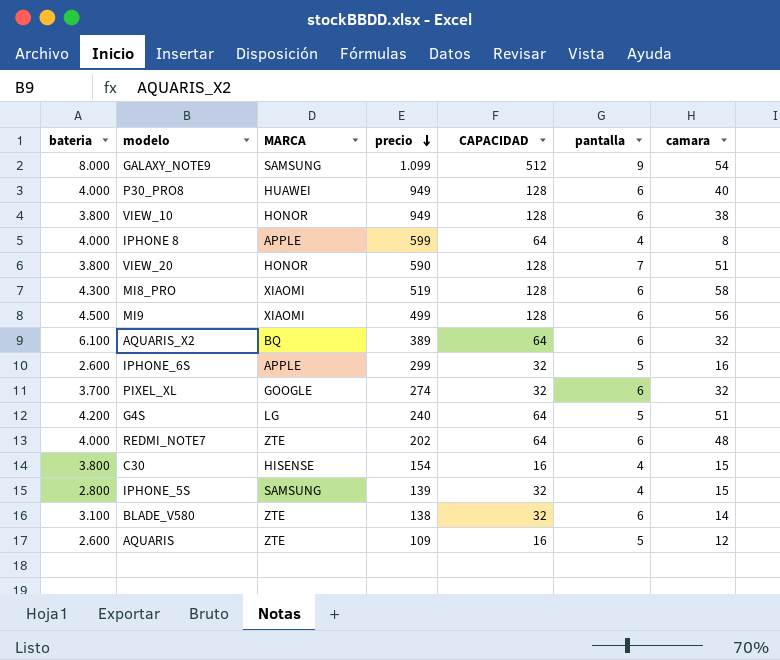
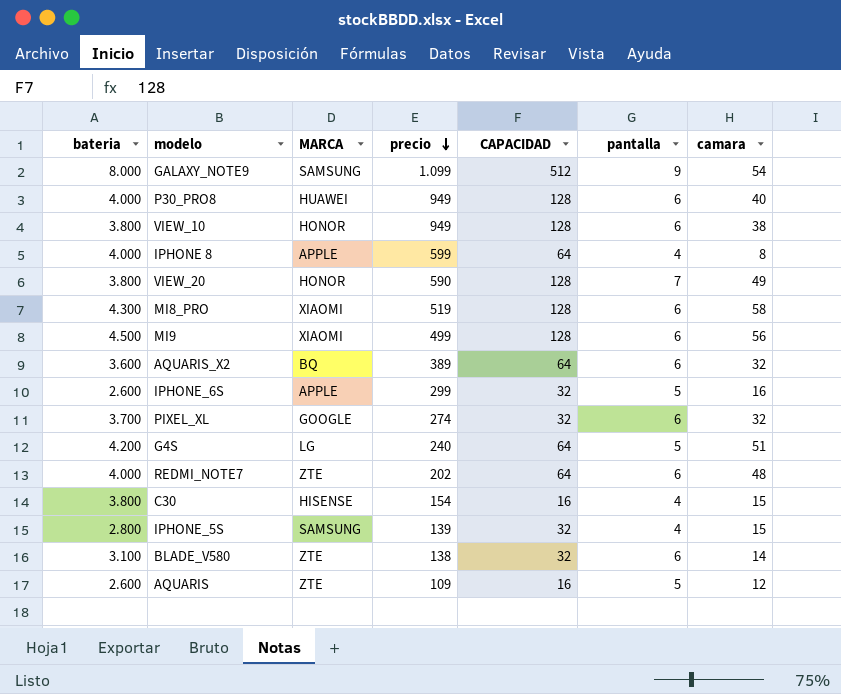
VIEW_20 | camara: 51 -> 49
AQUARIS_X2 | bateria: 6.100 -> 3.600

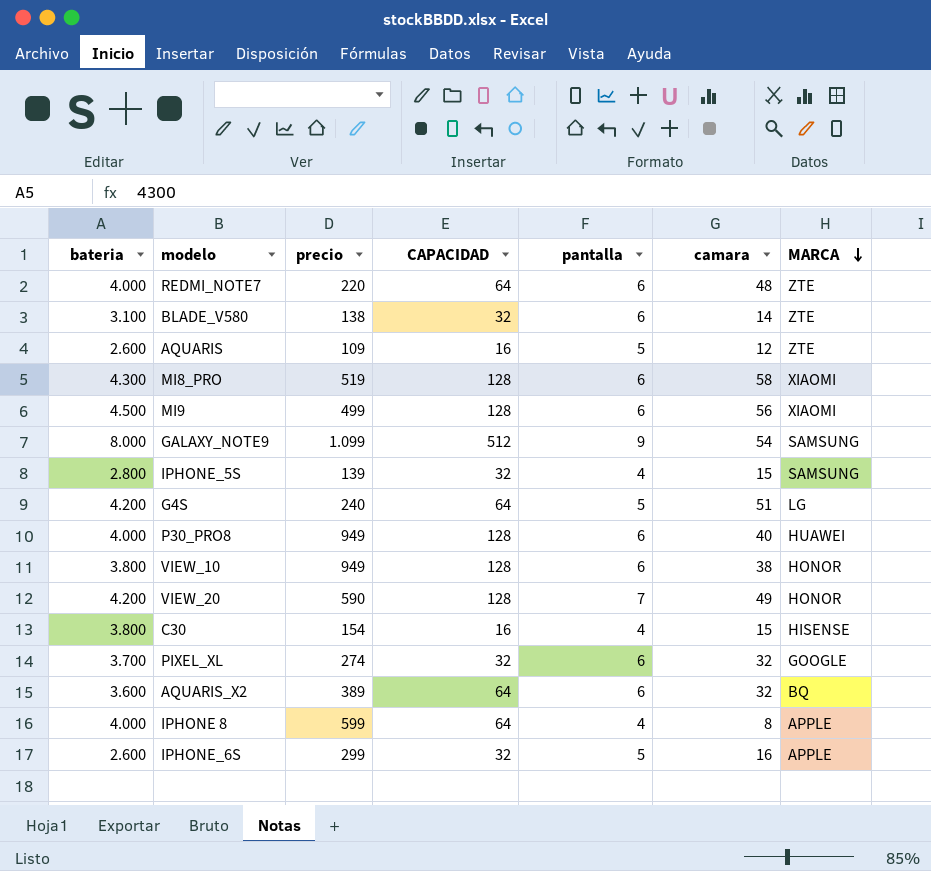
row order: precio descending -> MARCA descending
column MARCA | position: 3 -> 7
REDMI_NOTE7 | precio: 202 -> 220
VIEW_20 | bateria: 3.800 -> 4.200

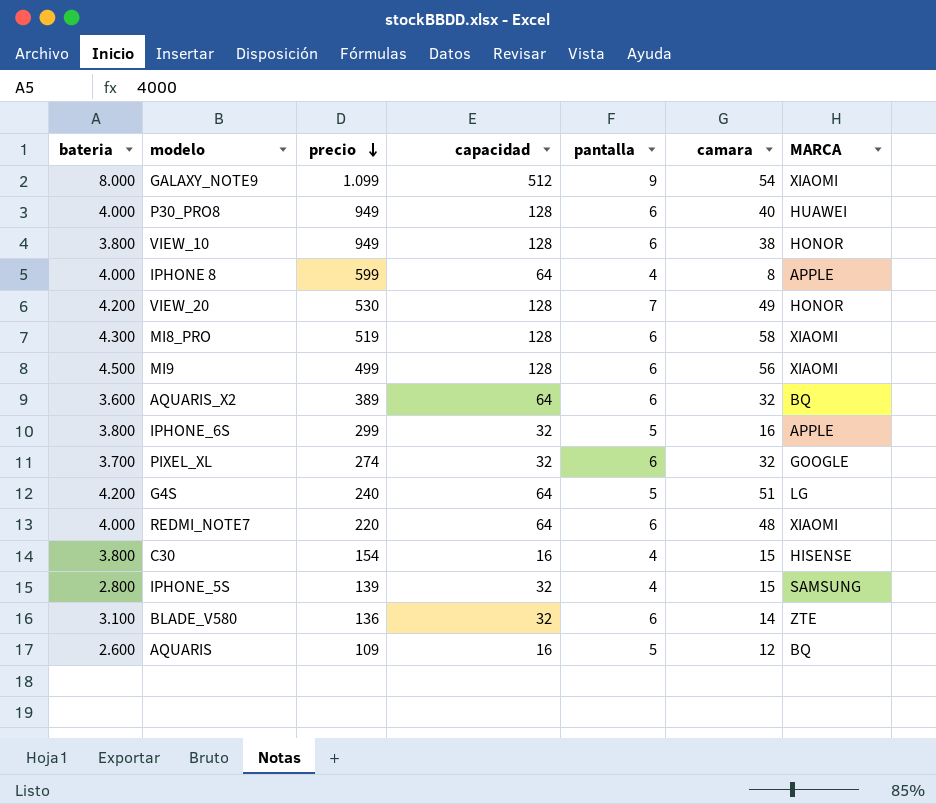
row order: MARCA descending -> precio descending
column name: CAPACIDAD -> capacidad
GALAXY_NOTE9 | MARCA: SAMSUNG -> XIAOMI
VIEW_20 | precio: 590 -> 530
IPHONE_6S | bateria: 2.600 -> 3.800
REDMI_NOTE7 | MARCA: ZTE -> XIAOMI
BLADE_V580 | precio: 138 -> 136
AQUARIS | MARCA: ZTE -> BQ

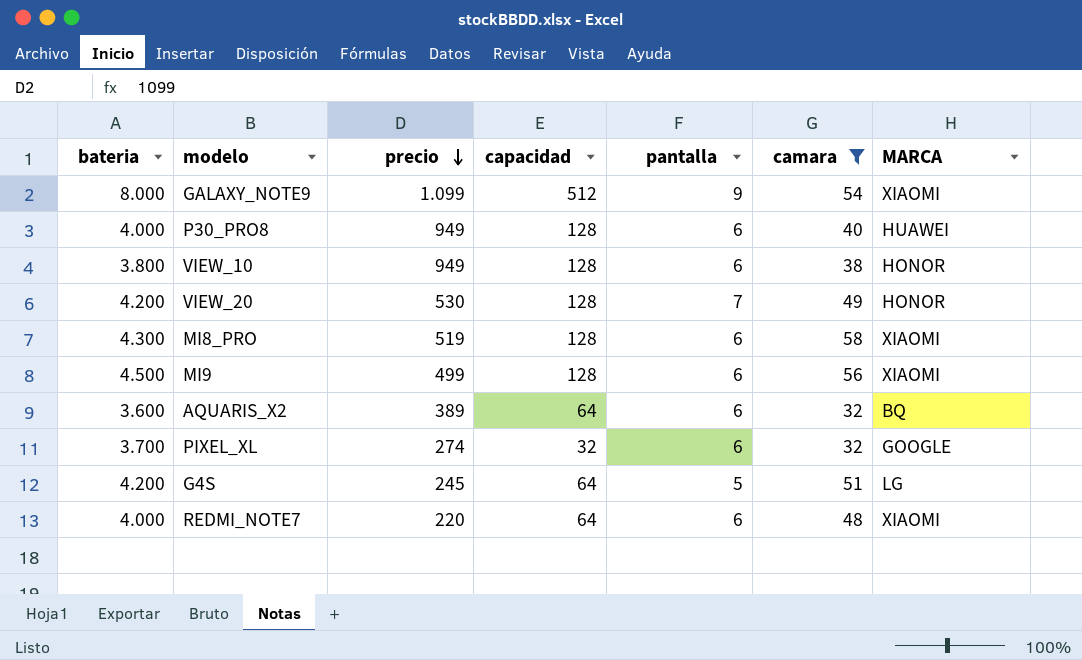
filter: none -> camara >= 32
G4S | precio: 240 -> 245

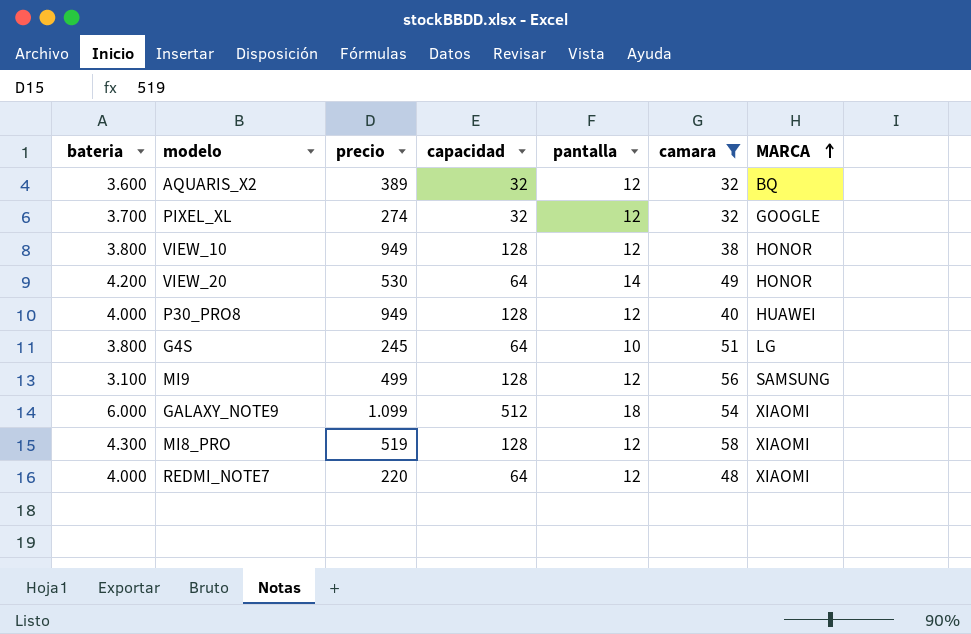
row order: precio descending -> MARCA ascending
AQUARIS_X2 | capacidad: 64 -> 32
AQUARIS_X2 | pantalla: 6 -> 12
PIXEL_XL | pantalla: 6 -> 12
VIEW_10 | pantalla: 6 -> 12
VIEW_20 | capacidad: 128 -> 64
VIEW_20 | pantalla: 7 -> 14
P30_PRO8 | pantalla: 6 -> 12
G4S | bateria: 4.200 -> 3.800
G4S | pantalla: 5 -> 10
MI9 | bateria: 4.500 -> 3.100
MI9 | pantalla: 6 -> 12
MI9 | MARCA: XIAOMI -> SAMSUNG
GALAXY_NOTE9 | bateria: 8.000 -> 6.000
GALAXY_NOTE9 | pantalla: 9 -> 18
MI8_PRO | pantalla: 6 -> 12
REDMI_NOTE7 | pantalla: 6 -> 12

